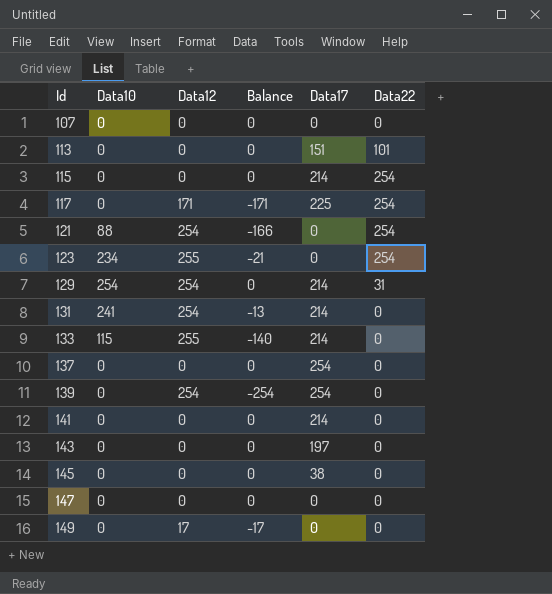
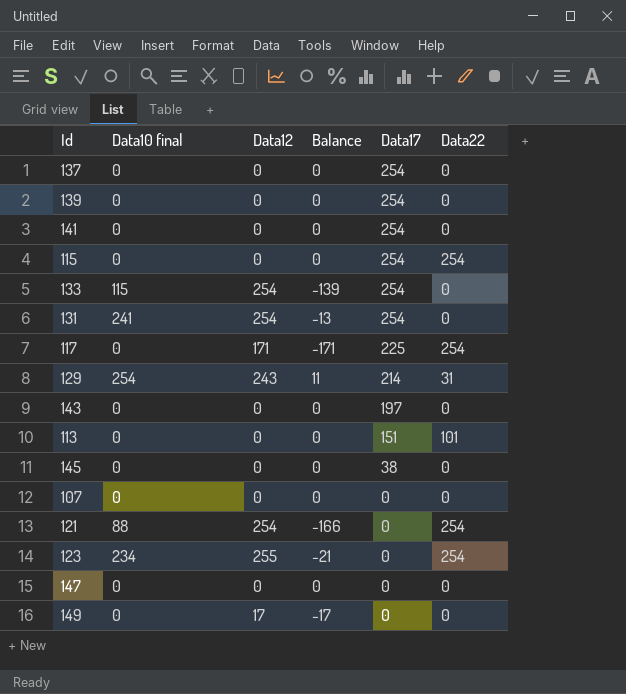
row order: Id ascending -> Data17 descending
column name: Data10 -> Data10 final
139 | Data12: 254 -> 0
139 | Balance: -254 -> 0
141 | Data17: 214 -> 254
115 | Data17: 214 -> 254
133 | Data12: 255 -> 254
133 | Balance: -140 -> -139
133 | Data17: 214 -> 254
131 | Data17: 214 -> 254
129 | Data12: 254 -> 243
129 | Balance: 0 -> 11

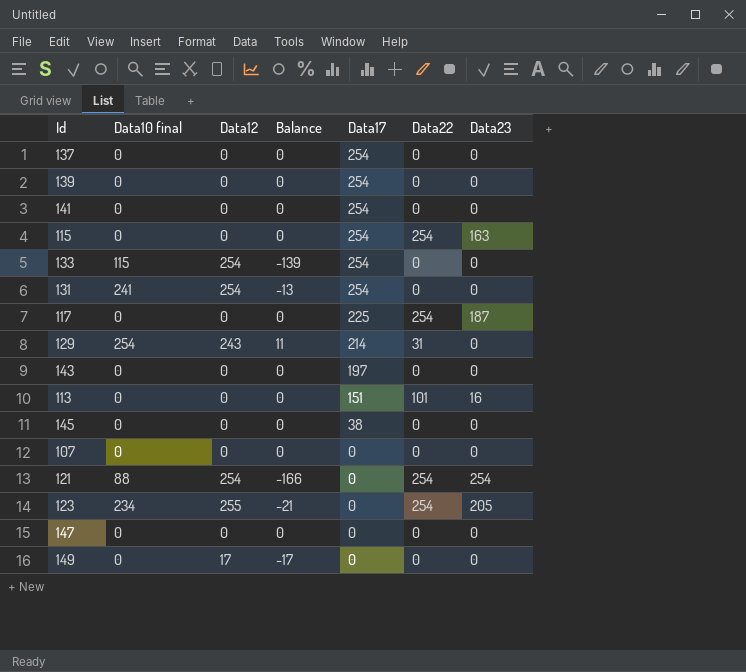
column Data23 | position: none -> 7
117 | Data12: 171 -> 0
117 | Balance: -171 -> 0

